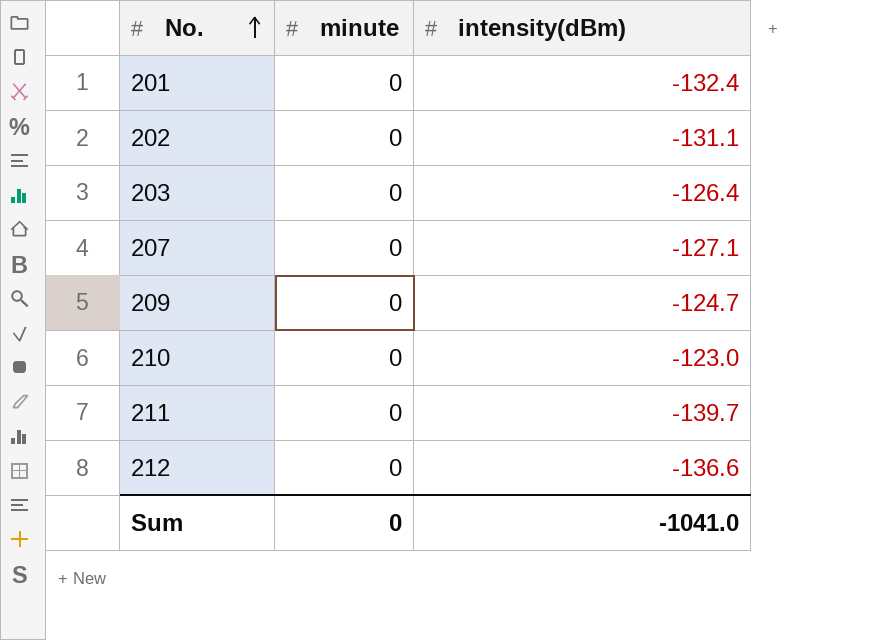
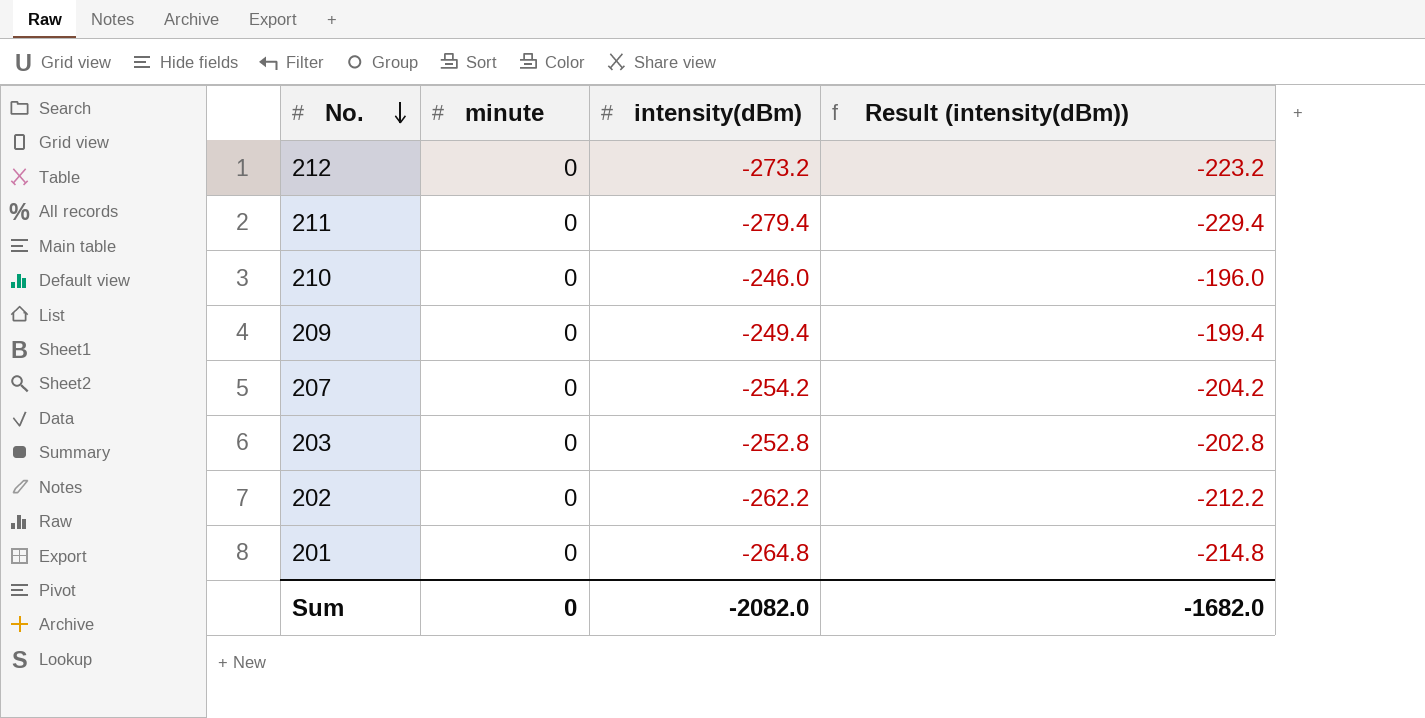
row order: No. ascending -> No. descending
column Result (intensity(dBm)) | formula: none -> [intensity(dBm)] + 50
212 | intensity(dBm): -136.6 -> -273.2
211 | intensity(dBm): -139.7 -> -279.4
210 | intensity(dBm): -123.0 -> -246.0
209 | intensity(dBm): -124.7 -> -249.4
207 | intensity(dBm): -127.1 -> -254.2
203 | intensity(dBm): -126.4 -> -252.8
202 | intensity(dBm): -131.1 -> -262.2
201 | intensity(dBm): -132.4 -> -264.8
Sum | intensity(dBm): -1041.0 -> -2082.0

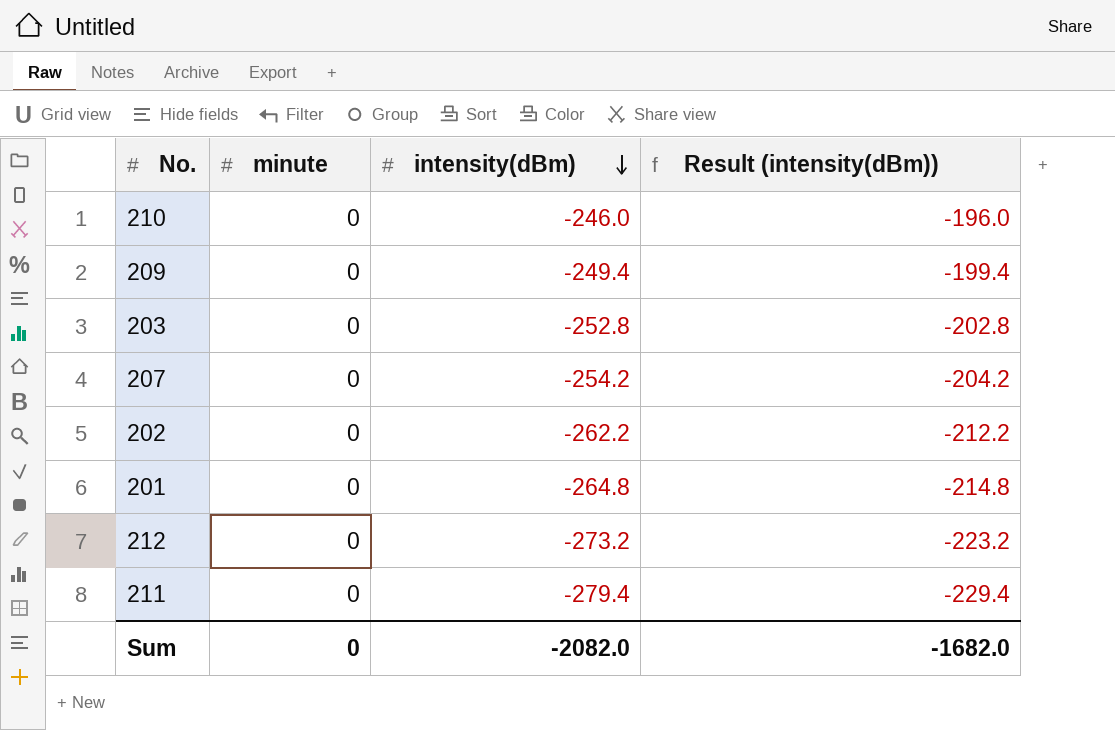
row order: No. descending -> intensity(dBm) descending

